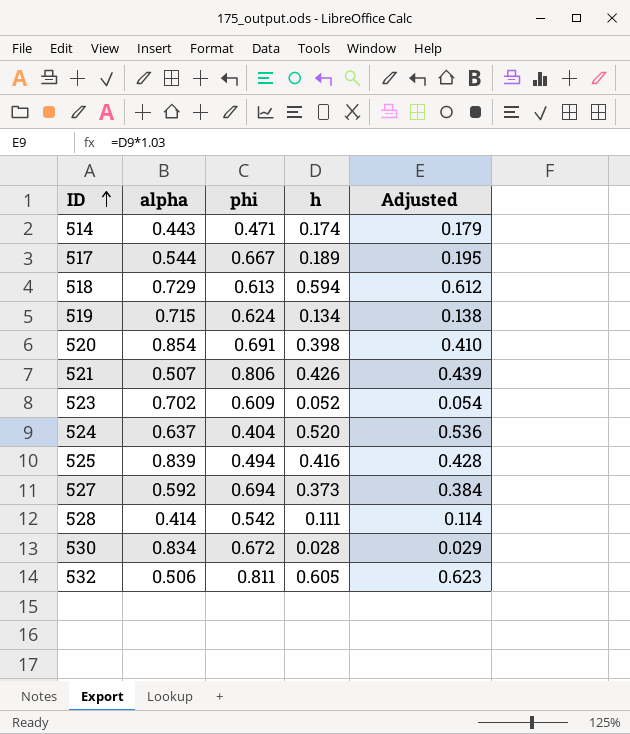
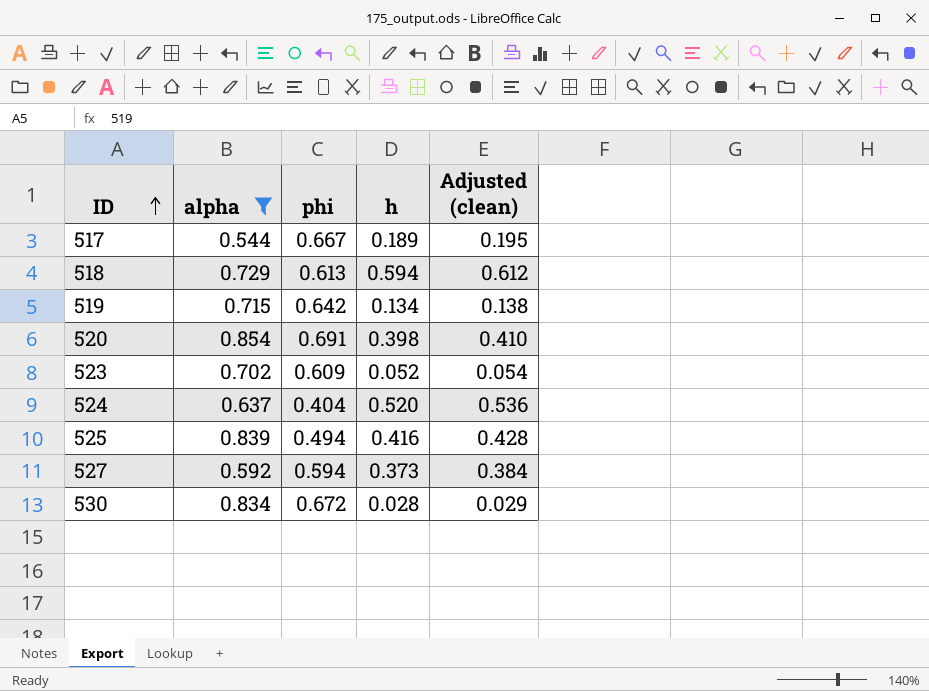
filter: none -> alpha >= 0.544
column name: Adjusted -> Adjusted (clean)
519 | phi: 0.624 -> 0.642
527 | phi: 0.694 -> 0.594

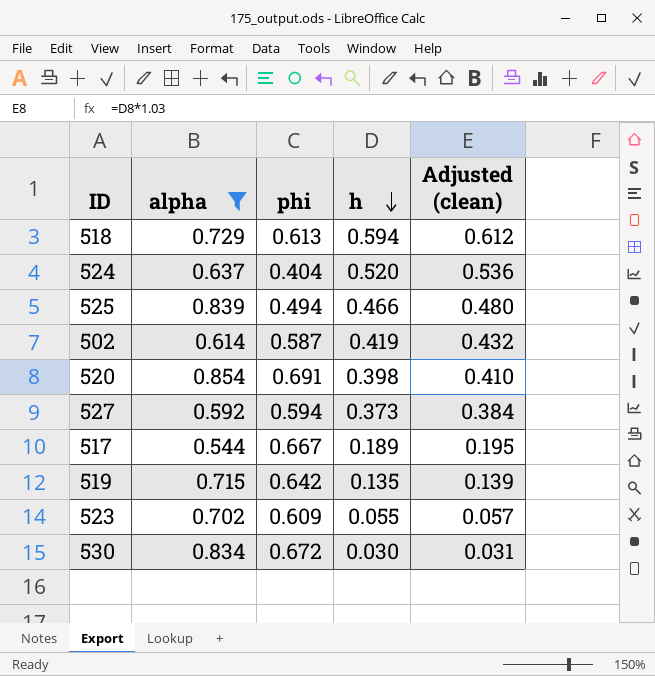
row order: ID ascending -> h descending
525 | h: 0.416 -> 0.466
525 | Adjusted (clean): 0.428 -> 0.480
row 502: none -> 0.614 | 0.587 | 0.419 | 0.432
519 | h: 0.134 -> 0.135
519 | Adjusted (clean): 0.138 -> 0.139
523 | h: 0.052 -> 0.055
523 | Adjusted (clean): 0.054 -> 0.057
530 | h: 0.028 -> 0.030
530 | Adjusted (clean): 0.029 -> 0.031

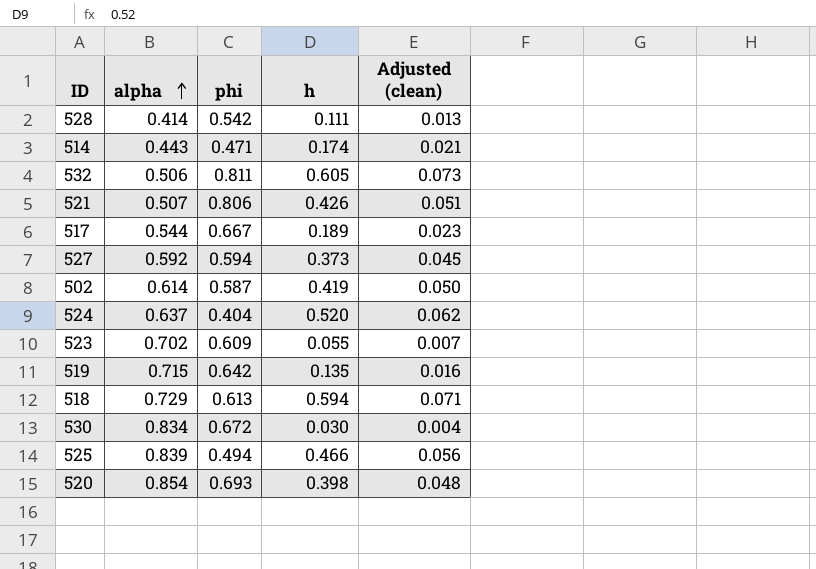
filter: alpha >= 0.544 -> none
row order: h descending -> alpha ascending
column Adjusted (clean) | formula: [h] * 1.03 -> [h] * 0.12
520 | phi: 0.691 -> 0.693

